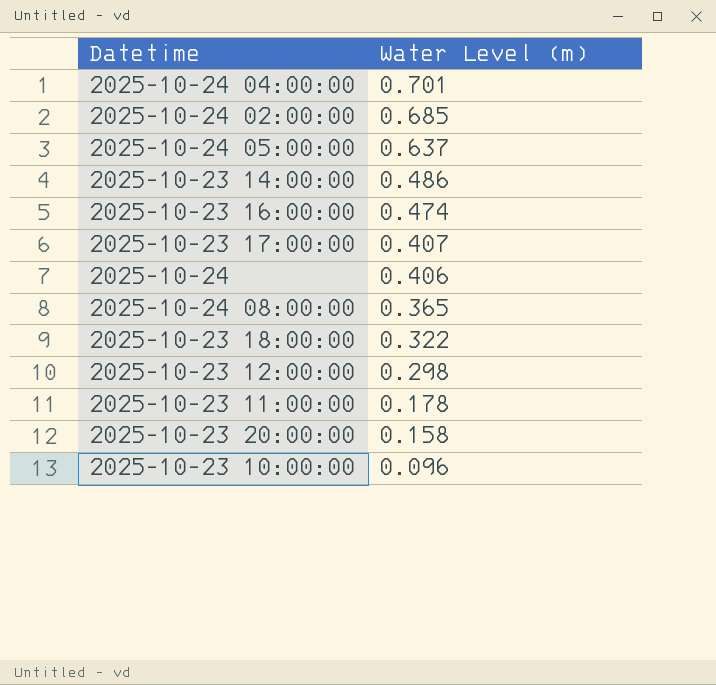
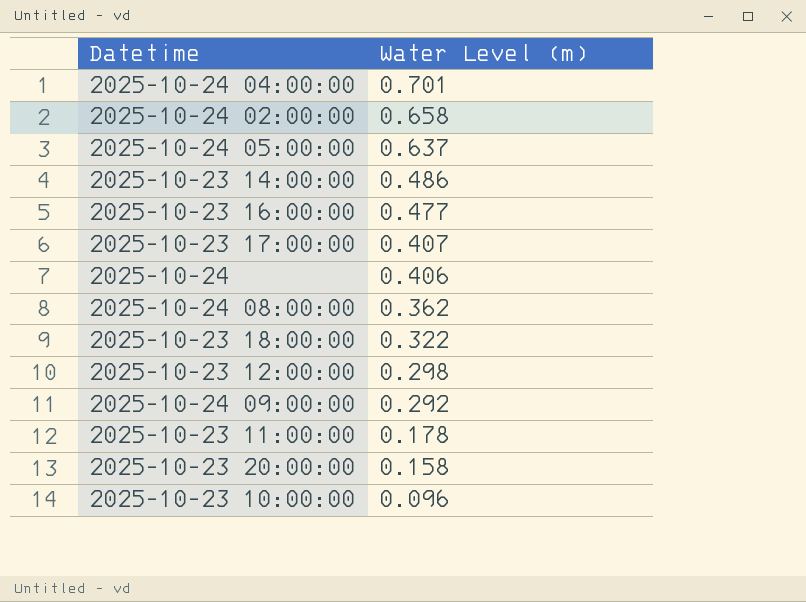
2025-10-24 02:00:00 | Water Level (m): 0.685 -> 0.658
2025-10-23 16:00:00 | Water Level (m): 0.474 -> 0.477
2025-10-24 08:00:00 | Water Level (m): 0.365 -> 0.362
row 2025-10-24 09:00:00: none -> 0.292

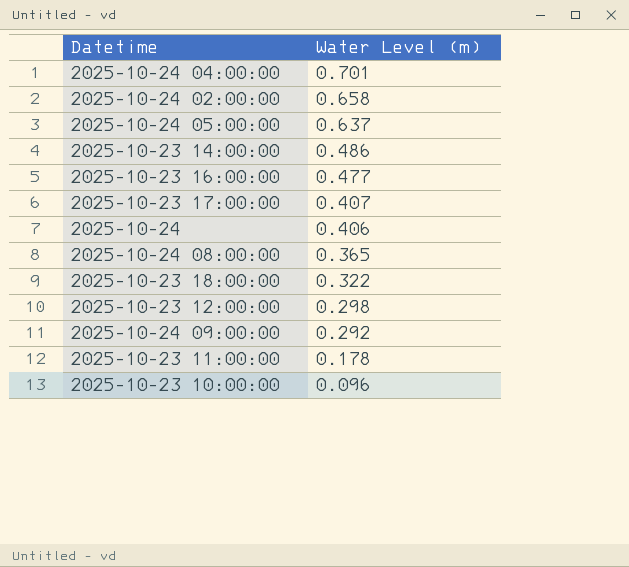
row 2025-10-23 20:00:00: 0.158 -> none
2025-10-24 08:00:00 | Water Level (m): 0.362 -> 0.365

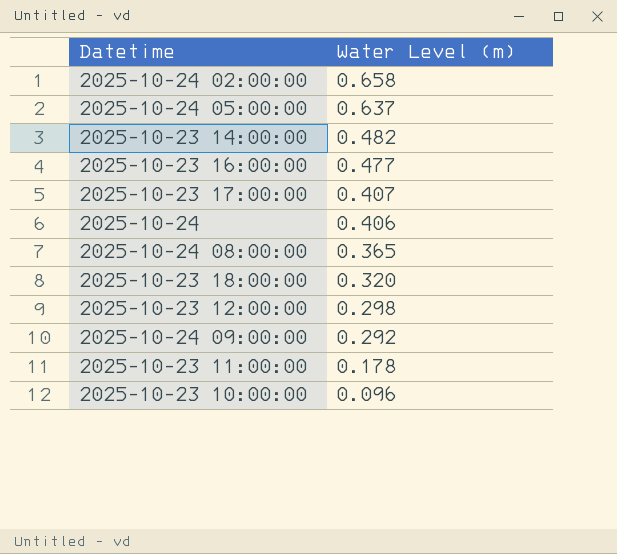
row 2025-10-24 04:00:00: 0.701 -> none
2025-10-23 14:00:00 | Water Level (m): 0.486 -> 0.482
2025-10-23 18:00:00 | Water Level (m): 0.322 -> 0.320

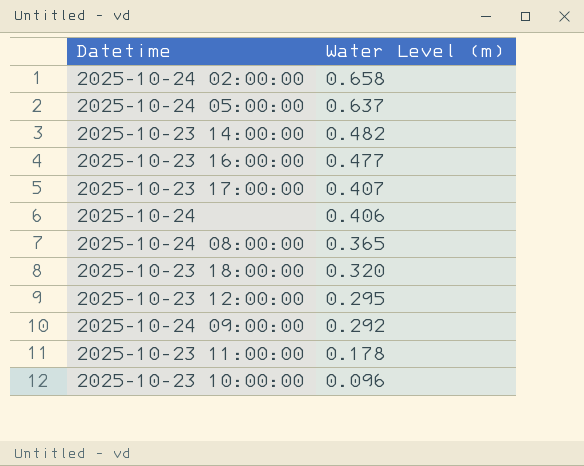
2025-10-23 12:00:00 | Water Level (m): 0.298 -> 0.295

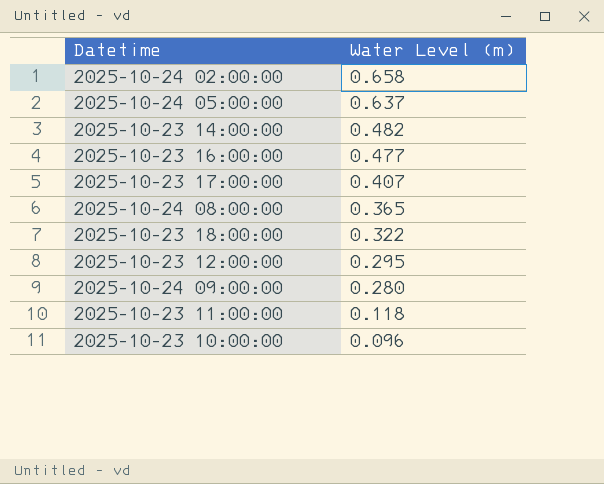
row 2025-10-24: 0.406 -> none
2025-10-23 18:00:00 | Water Level (m): 0.320 -> 0.322
2025-10-24 09:00:00 | Water Level (m): 0.292 -> 0.280
2025-10-23 11:00:00 | Water Level (m): 0.178 -> 0.118

